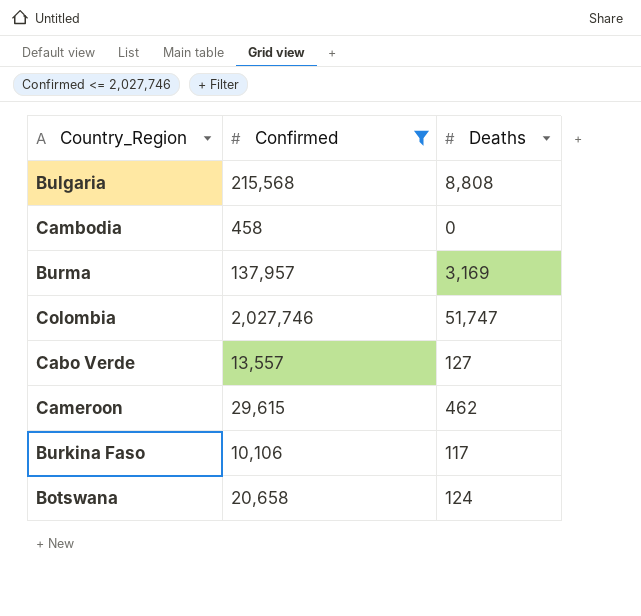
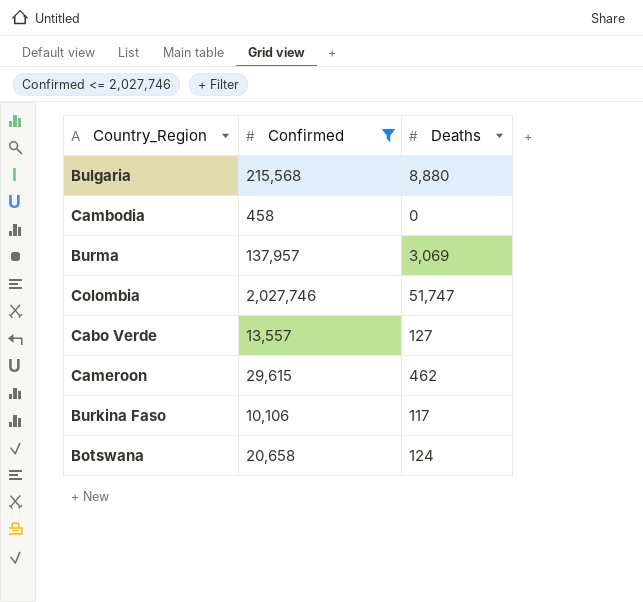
Bulgaria | Deaths: 8,808 -> 8,880
Burma | Deaths: 3,169 -> 3,069

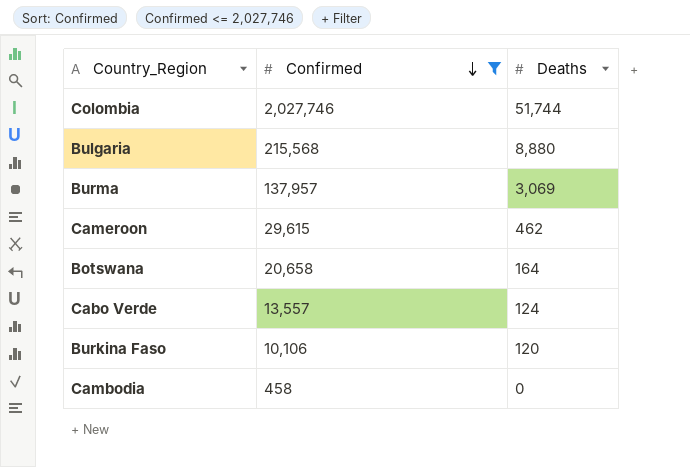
row order: none -> Confirmed descending
Colombia | Deaths: 51,747 -> 51,744
Botswana | Deaths: 124 -> 164
Cabo Verde | Deaths: 127 -> 124
Burkina Faso | Deaths: 117 -> 120

